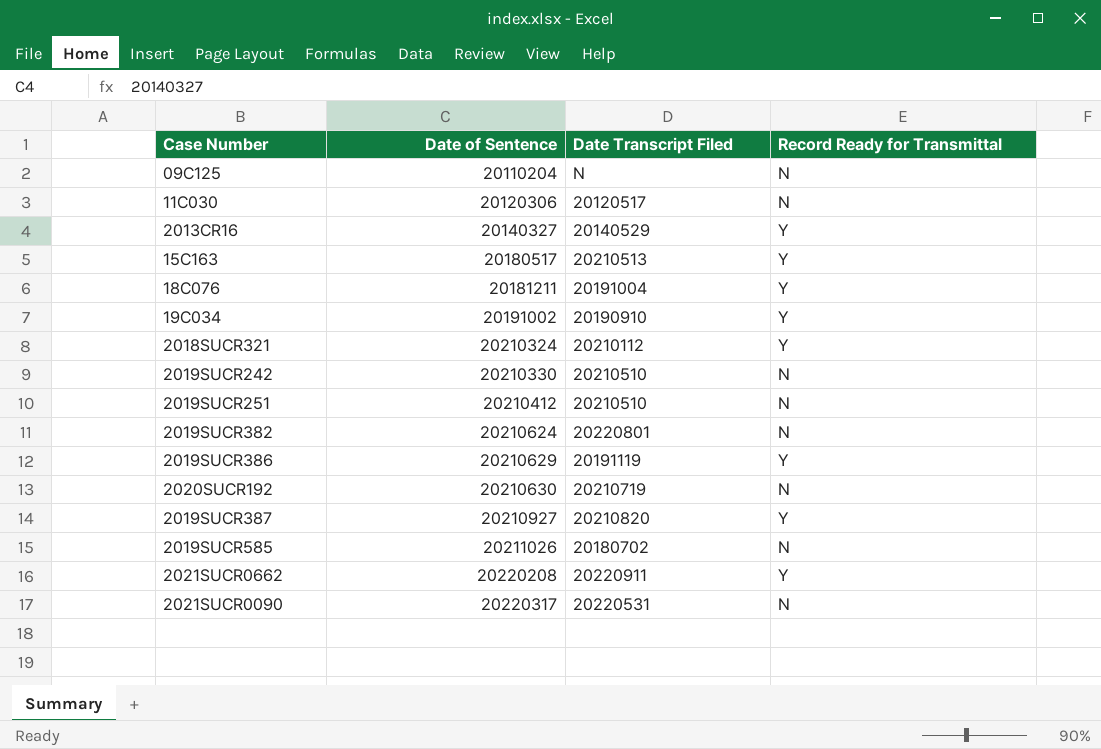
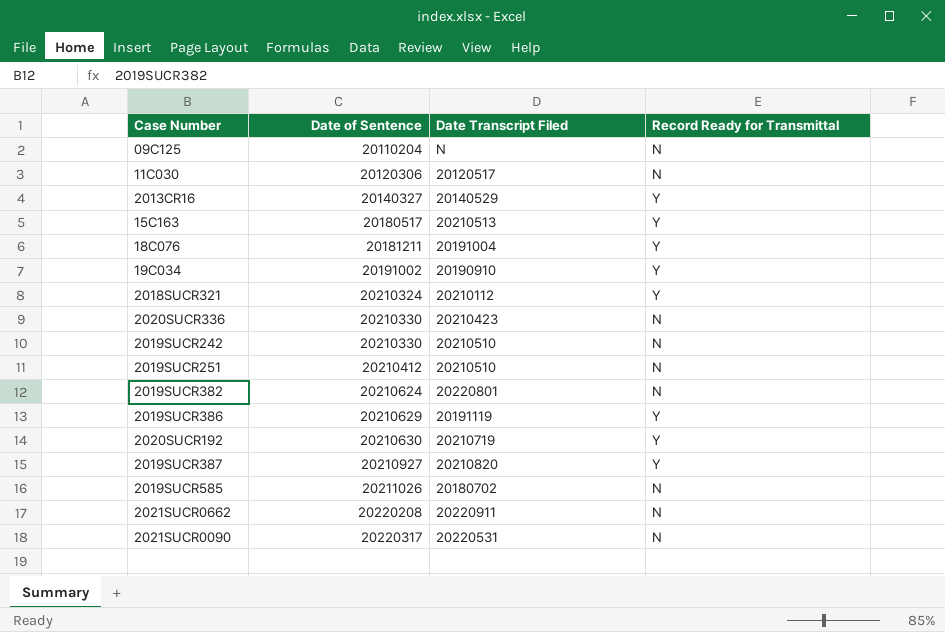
row 2020SUCR336: none -> 20210330 | 20210423 | N
2020SUCR192 | Record Ready for Transmittal: N -> Y
2021SUCR0662 | Record Ready for Transmittal: Y -> N

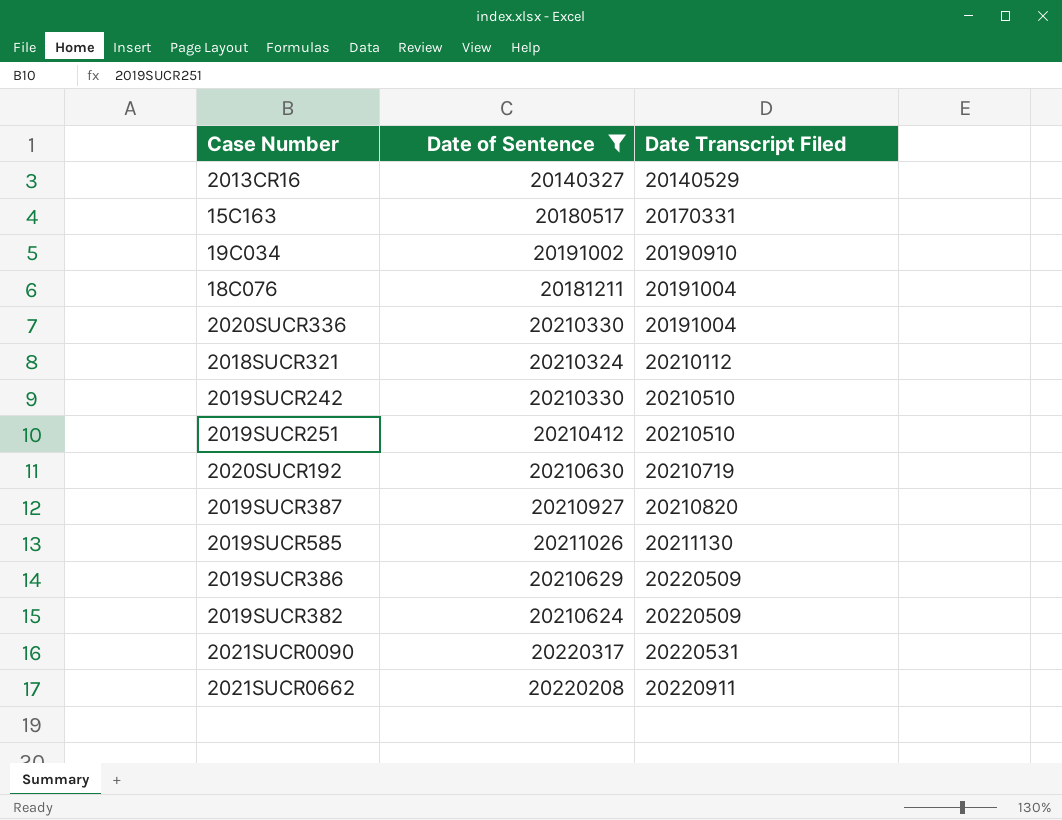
filter: none -> Date of Sentence >= 20140327
row order: Date of Sentence ascending -> Date Transcript Filed ascending
column Record Ready for Transmittal | position: 4 -> none
15C163 | Date Transcript Filed: 20210513 -> 20170331
2020SUCR336 | Date Transcript Filed: 20210423 -> 20191004
2019SUCR585 | Date Transcript Filed: 20180702 -> 20211130
2019SUCR386 | Date Transcript Filed: 20191119 -> 20220509
2019SUCR382 | Date Transcript Filed: 20220801 -> 20220509

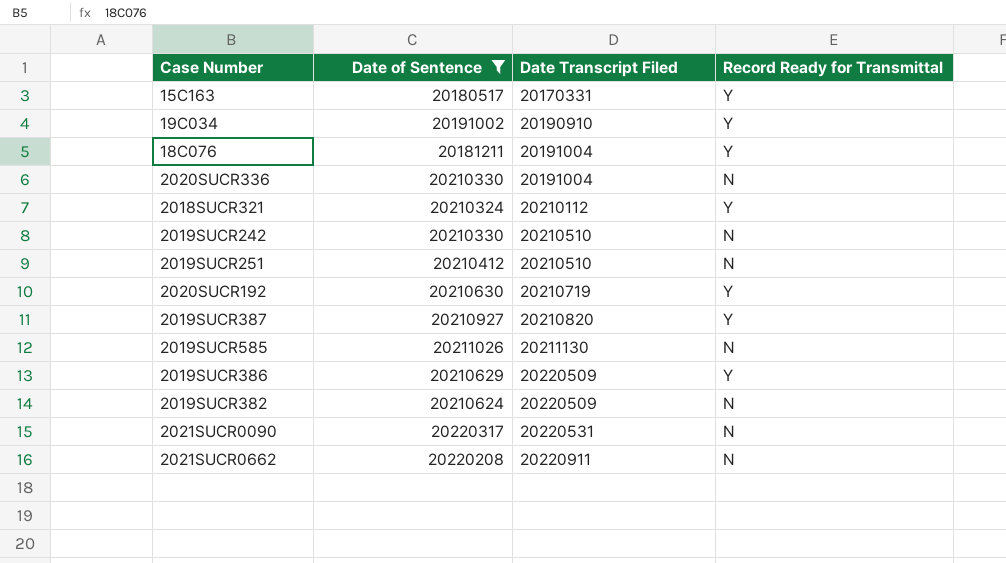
column Record Ready for Transmittal | position: none -> 4
row 2013CR16: 20140327 | 20140529 -> none

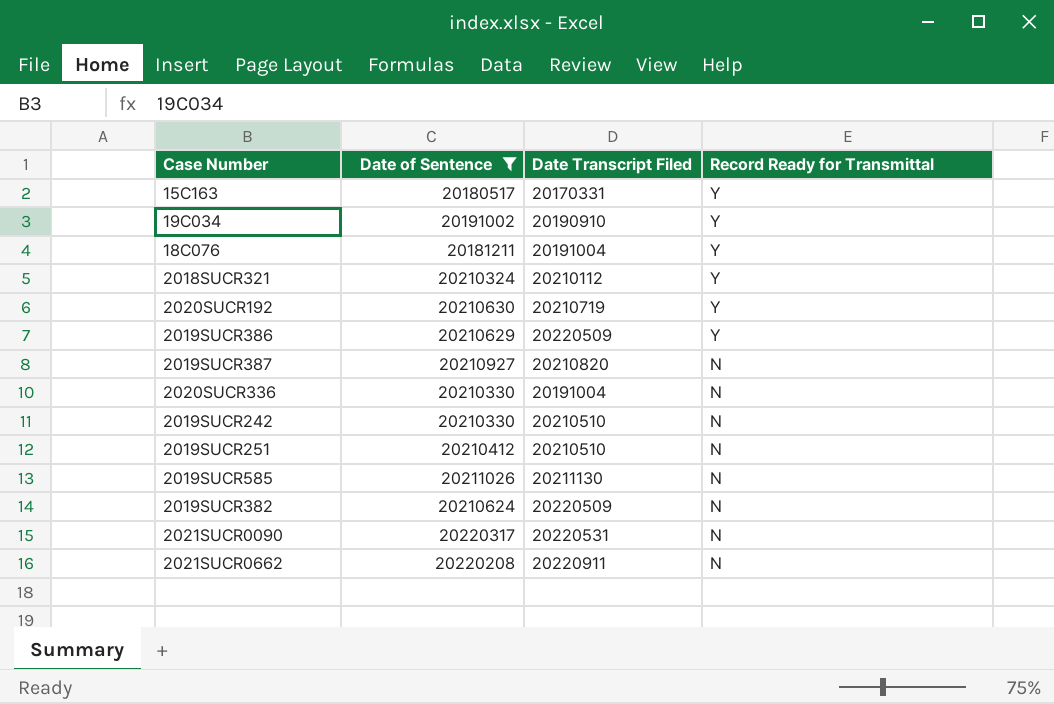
row order: Date Transcript Filed ascending -> Record Ready for Transmittal descending
2019SUCR387 | Record Ready for Transmittal: Y -> N

